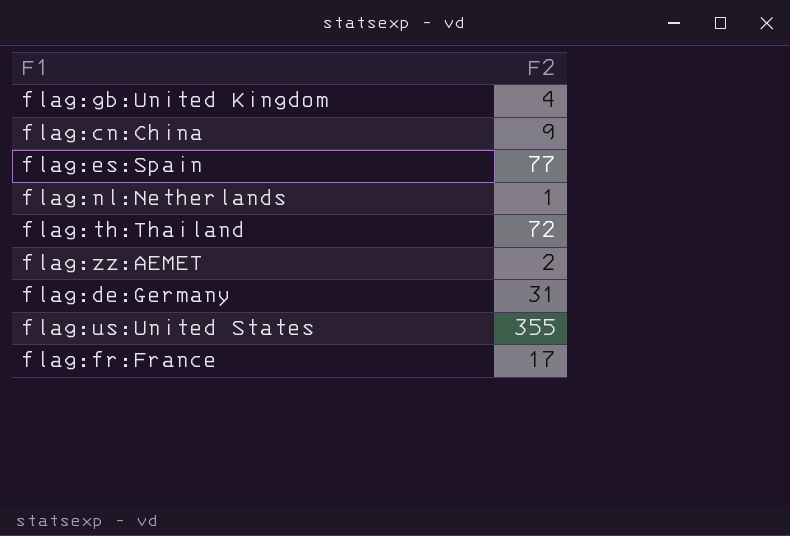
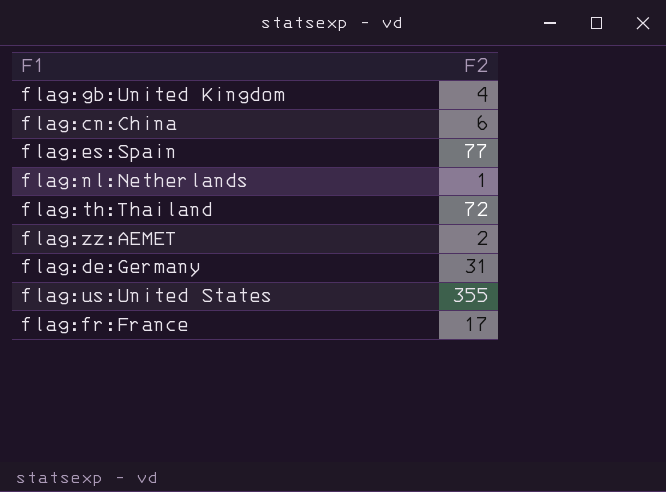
flag:cn:China | F2: 9 -> 6

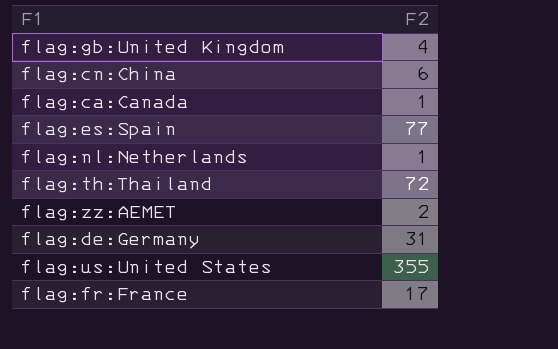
row flag:ca:Canada: none -> 1

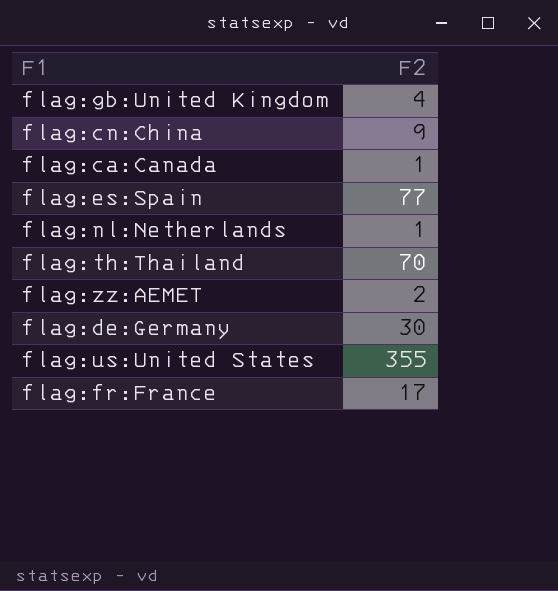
flag:cn:China | F2: 6 -> 9
flag:th:Thailand | F2: 72 -> 70
flag:de:Germany | F2: 31 -> 30

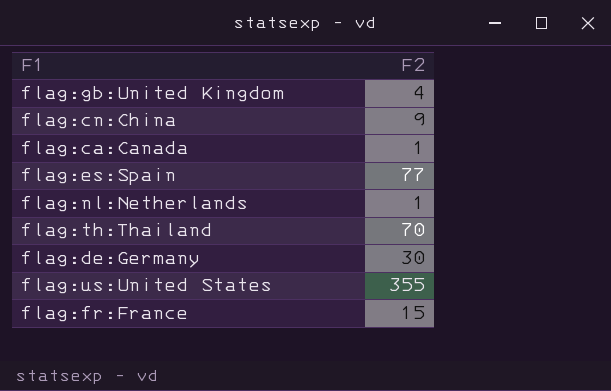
row flag:zz:AEMET: 2 -> none
flag:fr:France | F2: 17 -> 15

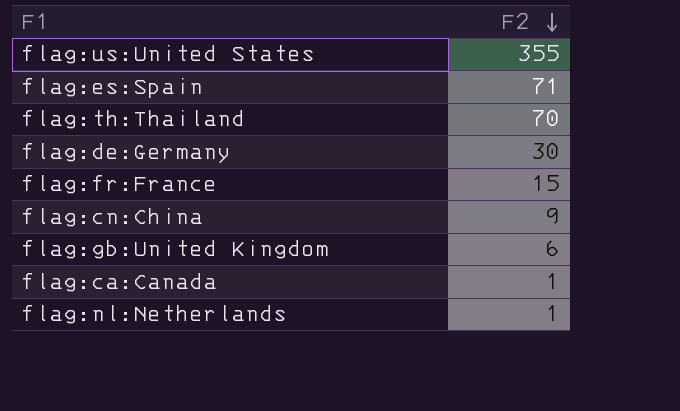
row order: none -> F2 descending
flag:es:Spain | F2: 77 -> 71
flag:gb:United Kingdom | F2: 4 -> 6

